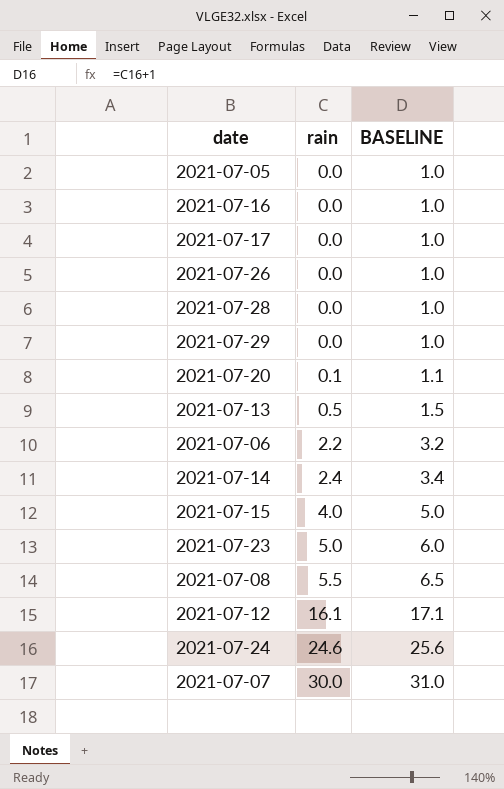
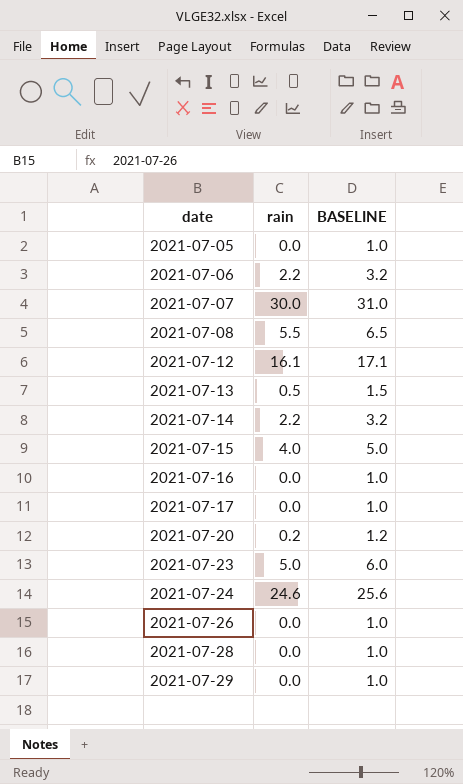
row order: rain ascending -> date ascending
2021-07-14 | rain: 2.4 -> 2.2
2021-07-14 | BASELINE: 3.4 -> 3.2
2021-07-20 | rain: 0.1 -> 0.2
2021-07-20 | BASELINE: 1.1 -> 1.2

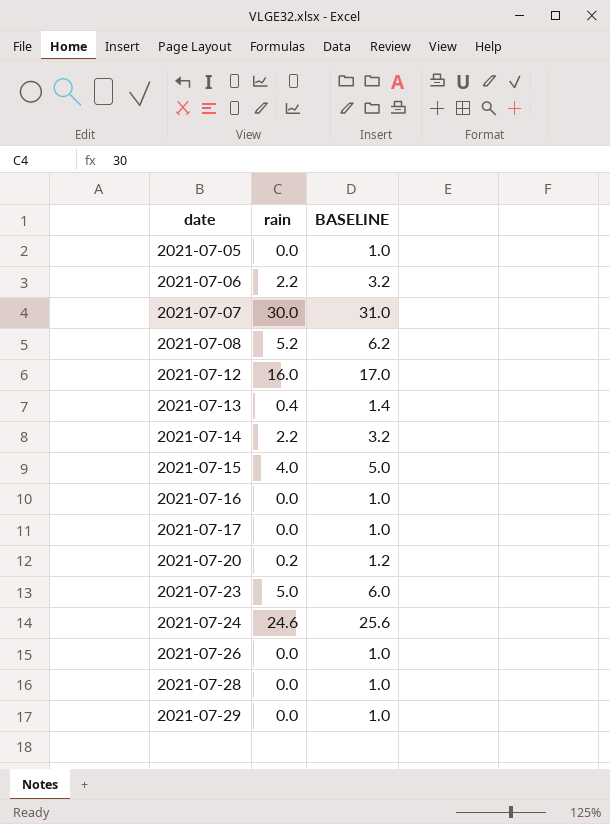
2021-07-08 | rain: 5.5 -> 5.2
2021-07-08 | BASELINE: 6.5 -> 6.2
2021-07-12 | rain: 16.1 -> 16.0
2021-07-12 | BASELINE: 17.1 -> 17.0
2021-07-13 | rain: 0.5 -> 0.4
2021-07-13 | BASELINE: 1.5 -> 1.4

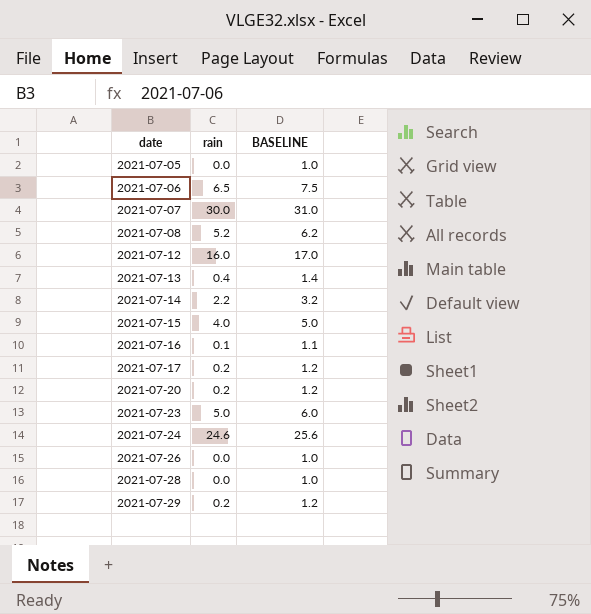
2021-07-06 | rain: 2.2 -> 6.5
2021-07-06 | BASELINE: 3.2 -> 7.5
2021-07-16 | rain: 0.0 -> 0.1
2021-07-16 | BASELINE: 1.0 -> 1.1
2021-07-17 | rain: 0.0 -> 0.2
2021-07-17 | BASELINE: 1.0 -> 1.2
2021-07-29 | rain: 0.0 -> 0.2
2021-07-29 | BASELINE: 1.0 -> 1.2

